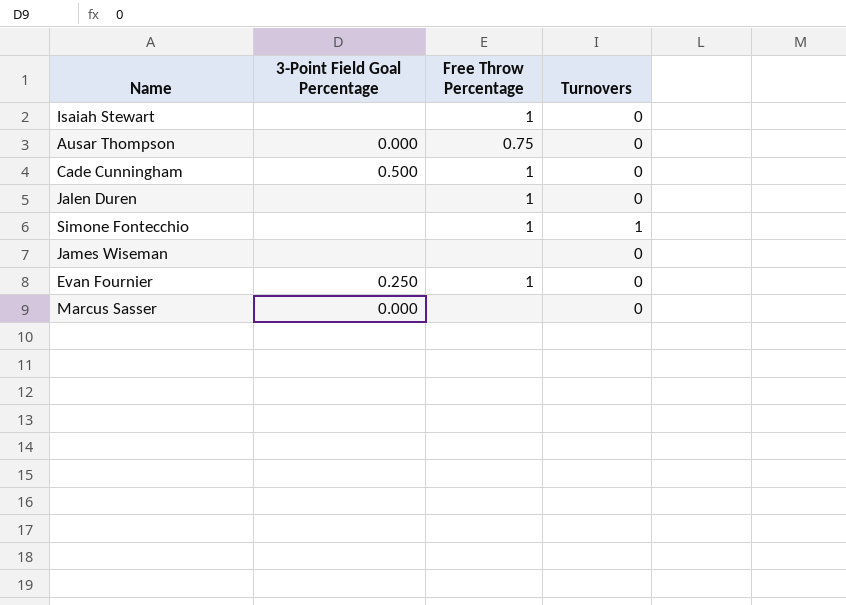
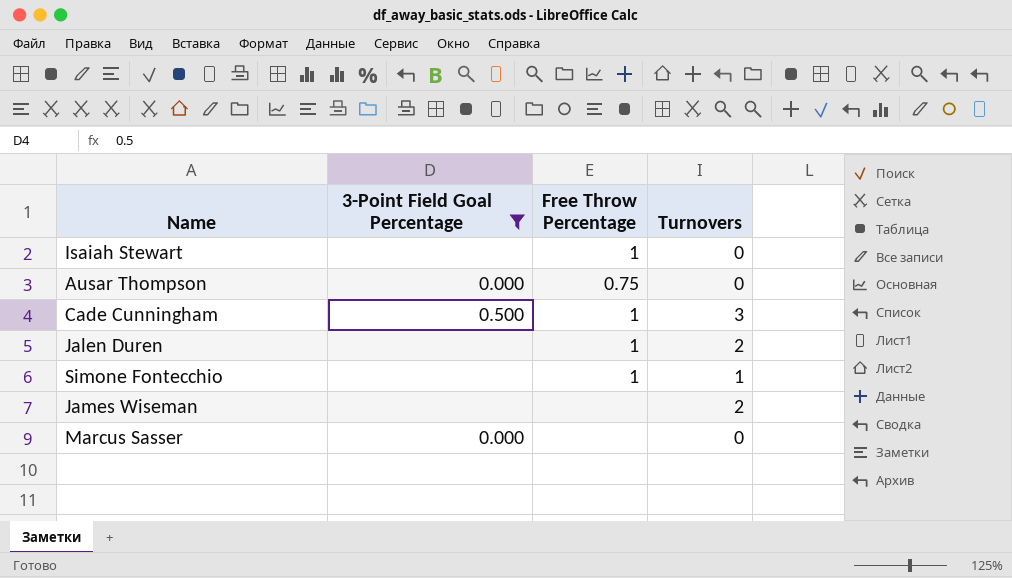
filter: none -> 3-Point Field Goal Percentage != 0.250
Cade Cunningham | Turnovers: 0 -> 3
Jalen Duren | Turnovers: 0 -> 2
James Wiseman | Turnovers: 0 -> 2

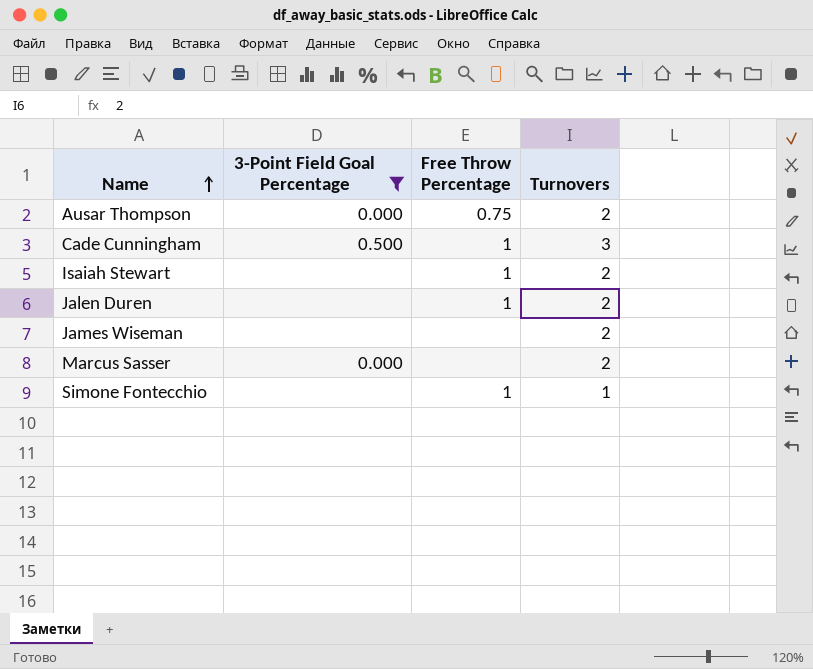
row order: none -> Name ascending
Ausar Thompson | Turnovers: 0 -> 2
Isaiah Stewart | Turnovers: 0 -> 2
Marcus Sasser | Turnovers: 0 -> 2

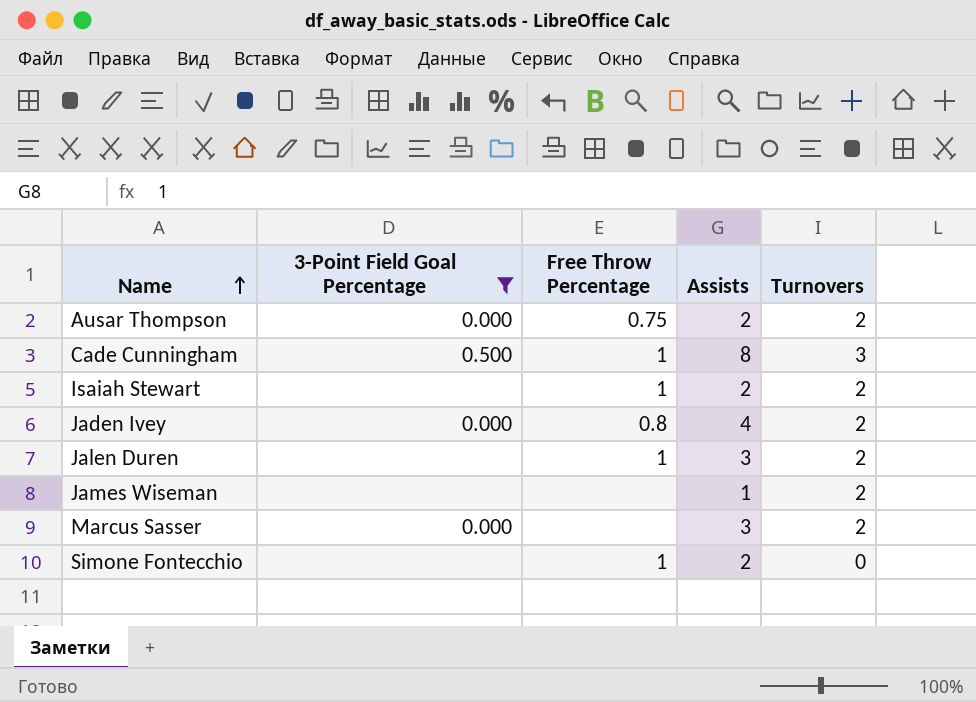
column Assists | position: none -> 4
row Jaden Ivey: none -> 0.000 | 0.8 | 4 | 2
Simone Fontecchio | Turnovers: 1 -> 0

